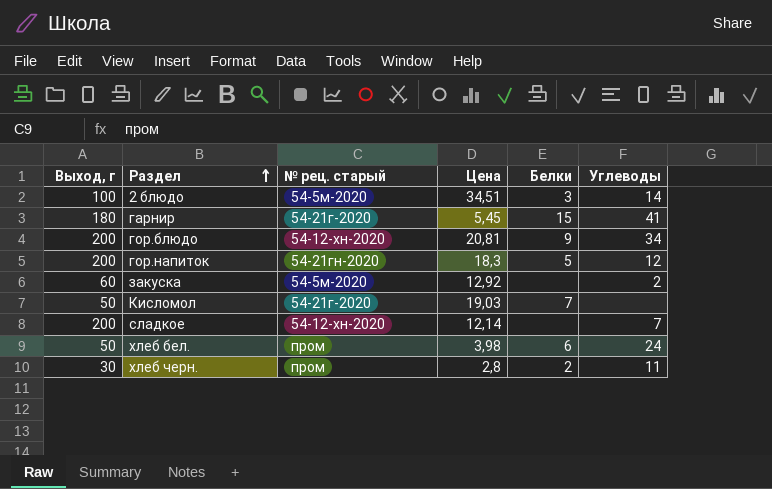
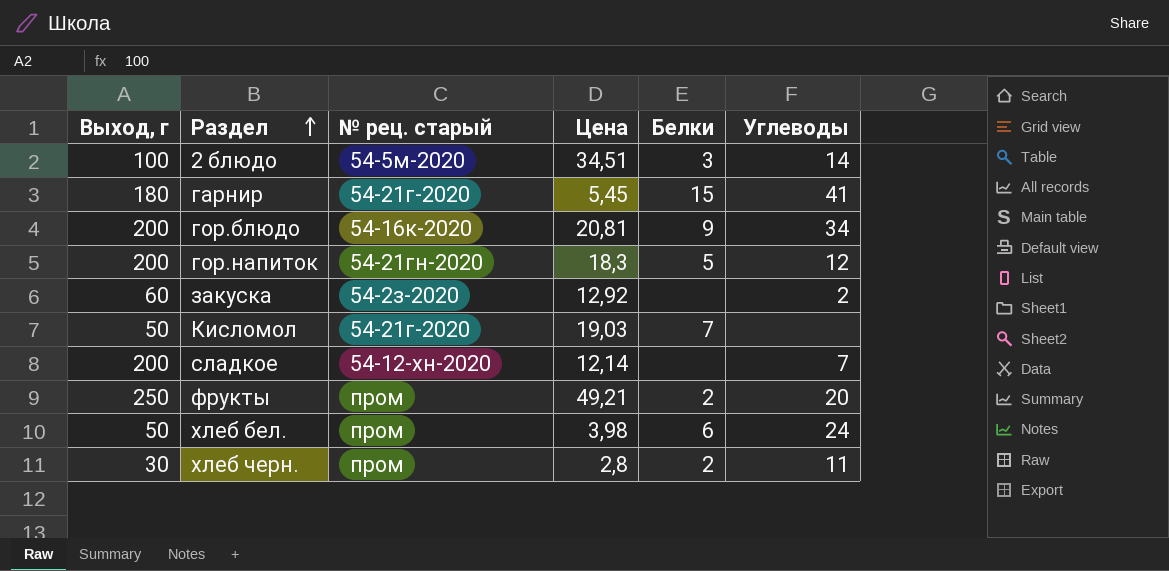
гор.блюдо | № рец. старый: 54-12-хн-2020 -> 54-16к-2020
закуска | № рец. старый: 54-5м-2020 -> 54-2з-2020
row фрукты: none -> 250 | пром | 49,21 | 2 | 20

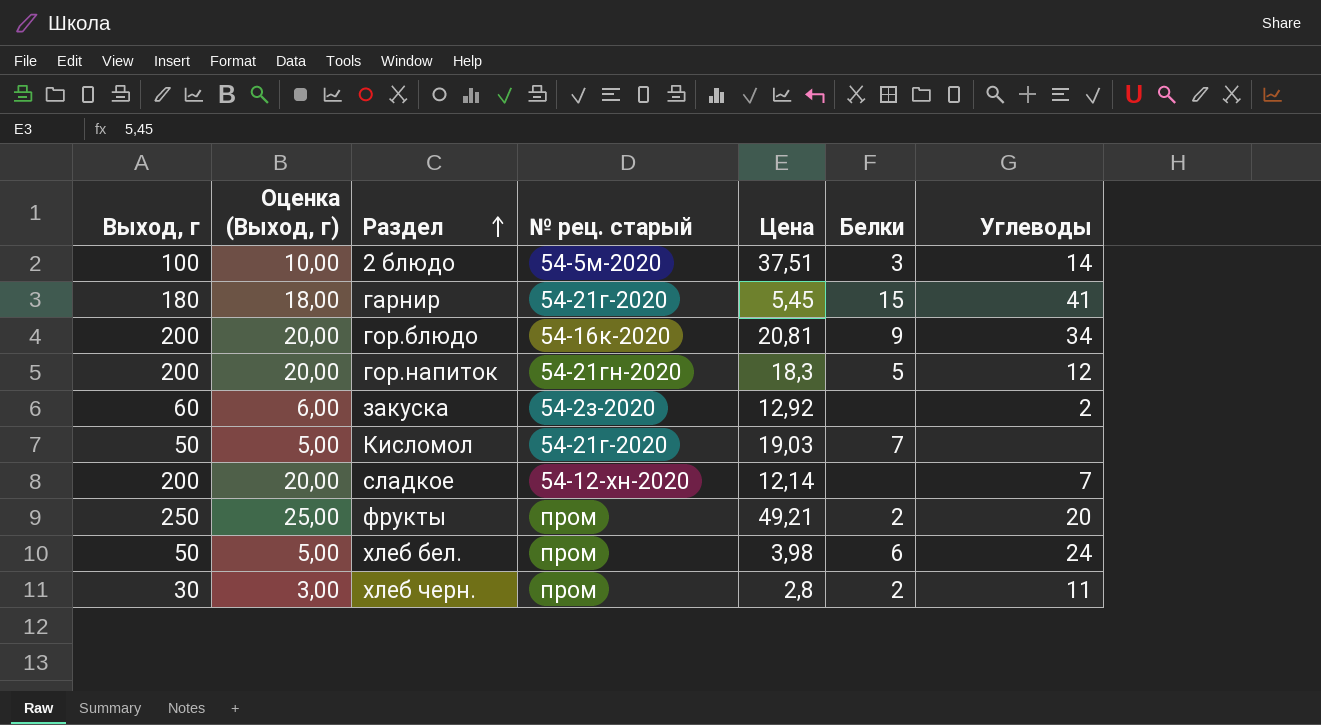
column Оценка (Выход, г) | formula: none -> [Выход, г] * 0,1
2 блюдо | Цена: 34,51 -> 37,51

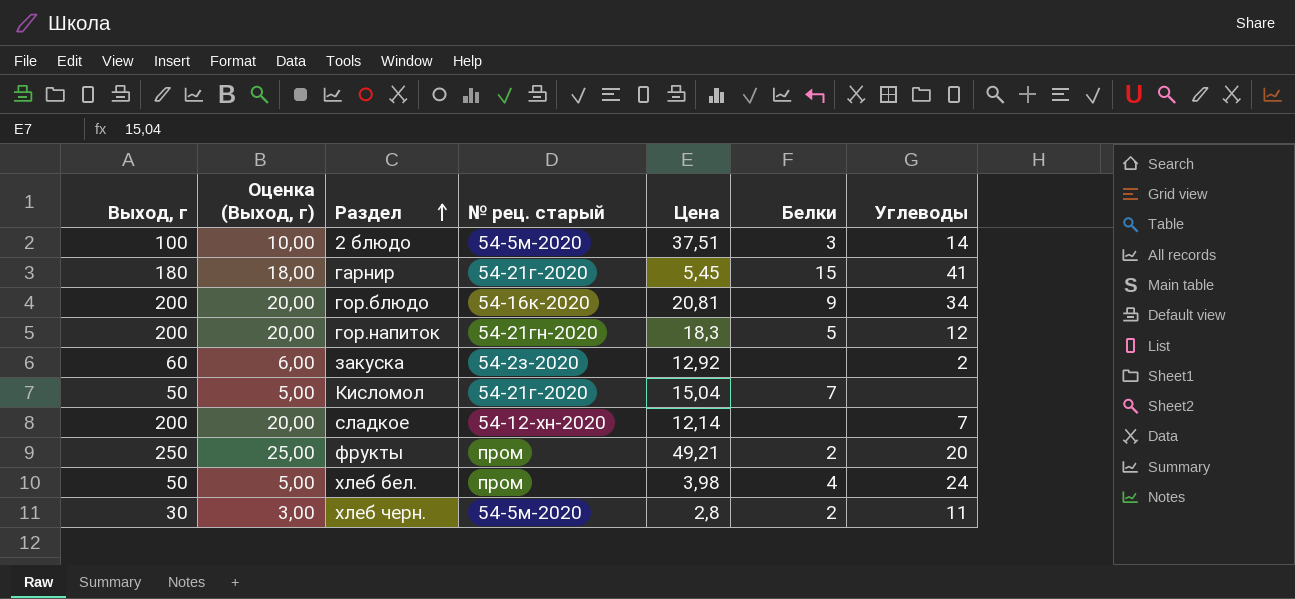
Кисломол | Цена: 19,03 -> 15,04
хлеб бел. | Белки: 6 -> 4
хлеб черн. | № рец. старый: пром -> 54-5м-2020

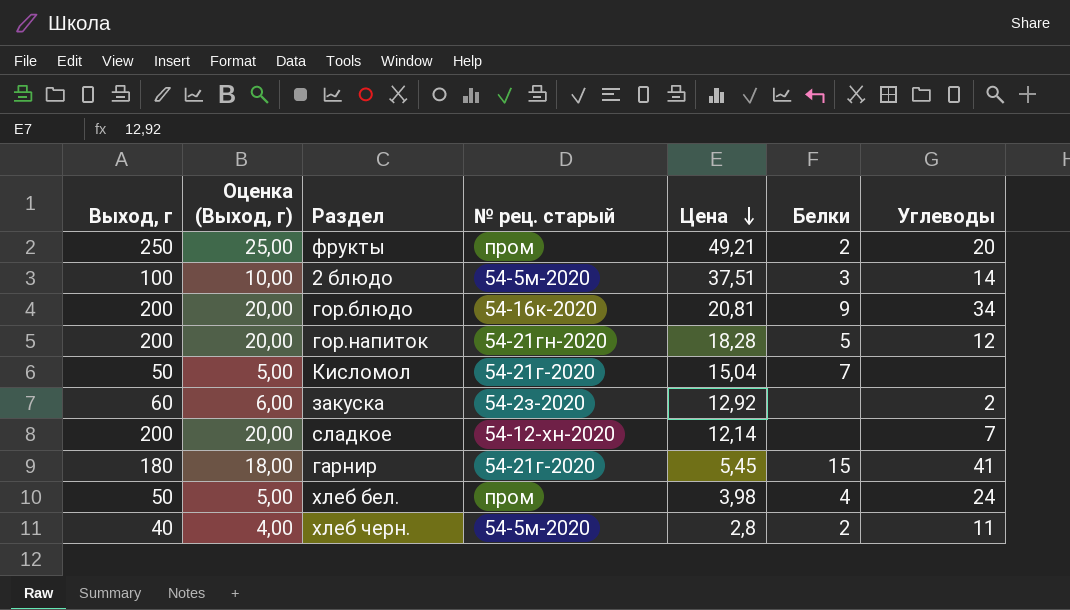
row order: Раздел ascending -> Цена descending
гор.напиток | Цена: 18,3 -> 18,28
хлеб черн. | Выход, г: 30 -> 40
хлеб черн. | Оценка (Выход, г): 3,00 -> 4,00

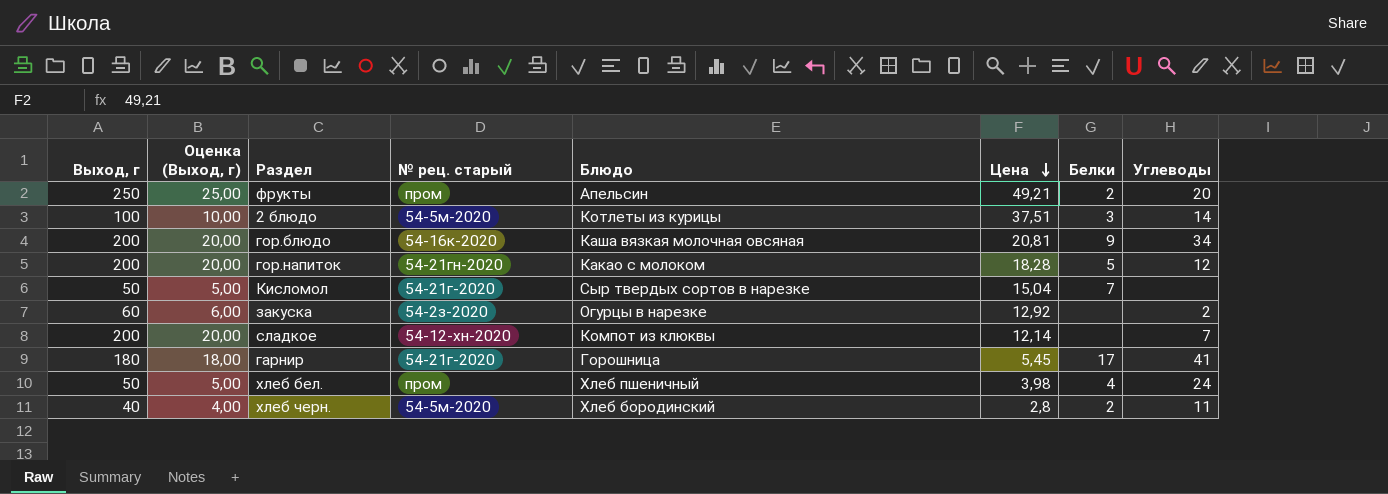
column Блюдо | position: none -> 5
гарнир | Белки: 15 -> 17

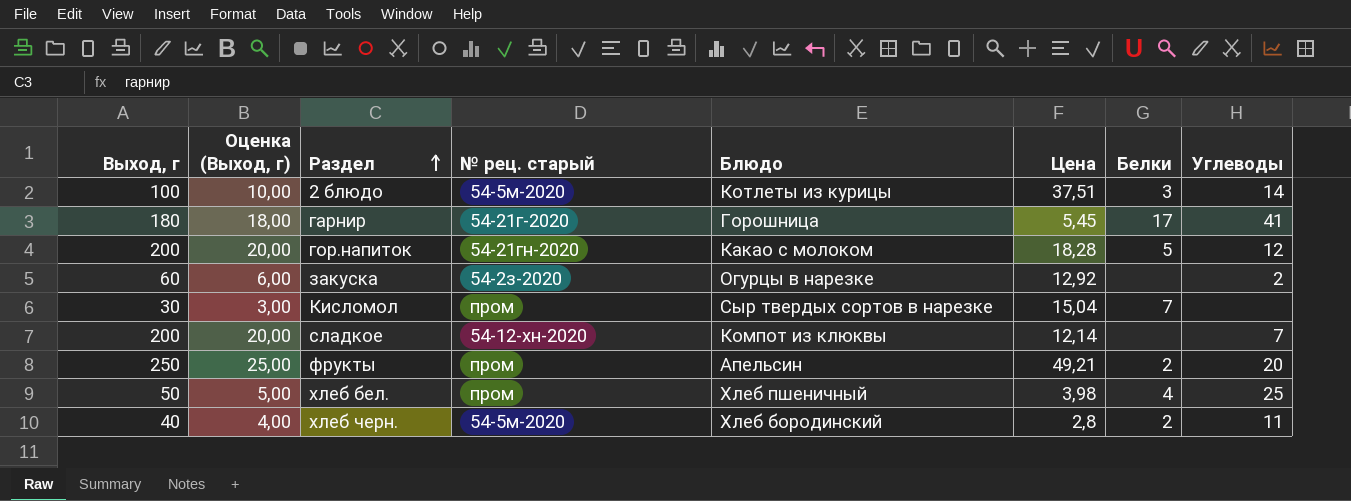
row order: Цена descending -> Раздел ascending
row гор.блюдо: 200 | 20,00 | 54-16к-2020 | Каша вязкая молочная овсяная | 20,81 | 9 | 34 -> none
Кисломол | Выход, г: 50 -> 30
Кисломол | Оценка (Выход, г): 5,00 -> 3,00
Кисломол | № рец. старый: 54-21г-2020 -> пром
хлеб бел. | Углеводы: 24 -> 25

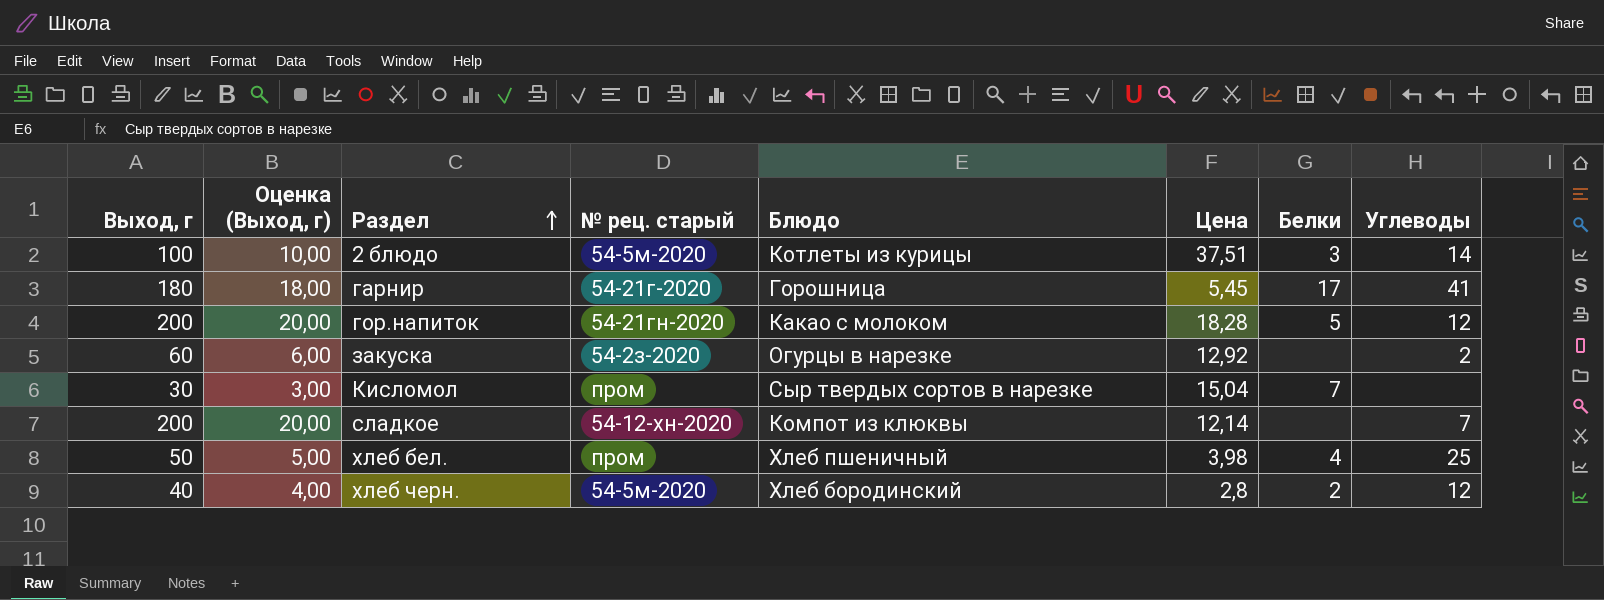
row фрукты: 250 | 25,00 | пром | Апельсин | 49,21 | 2 | 20 -> none
хлеб черн. | Углеводы: 11 -> 12

